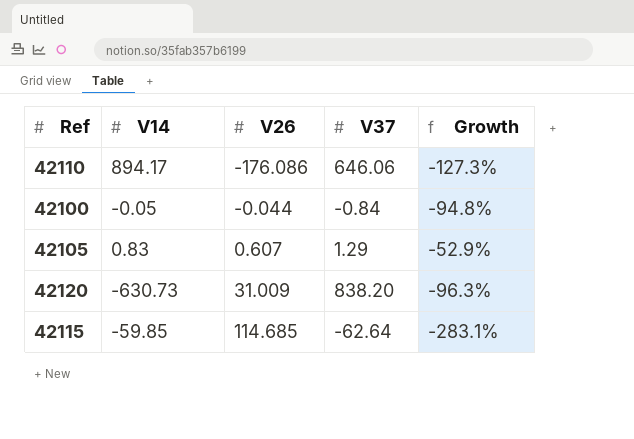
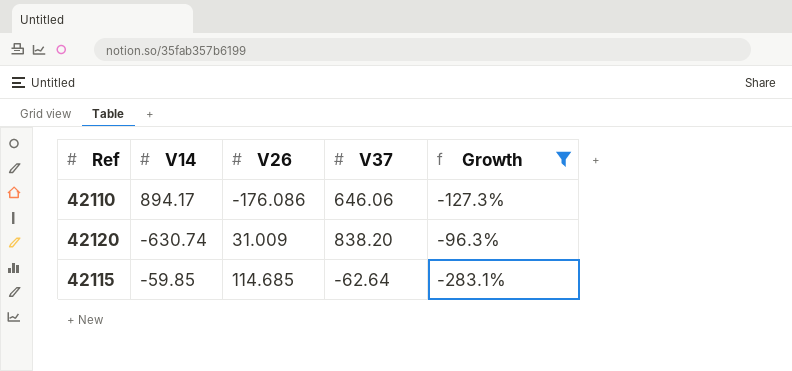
filter: none -> Growth <= -96.3%
42120 | V14: -630.73 -> -630.74

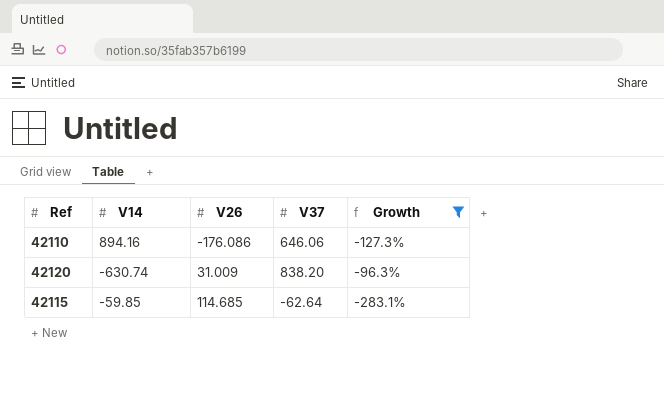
42110 | V14: 894.17 -> 894.16

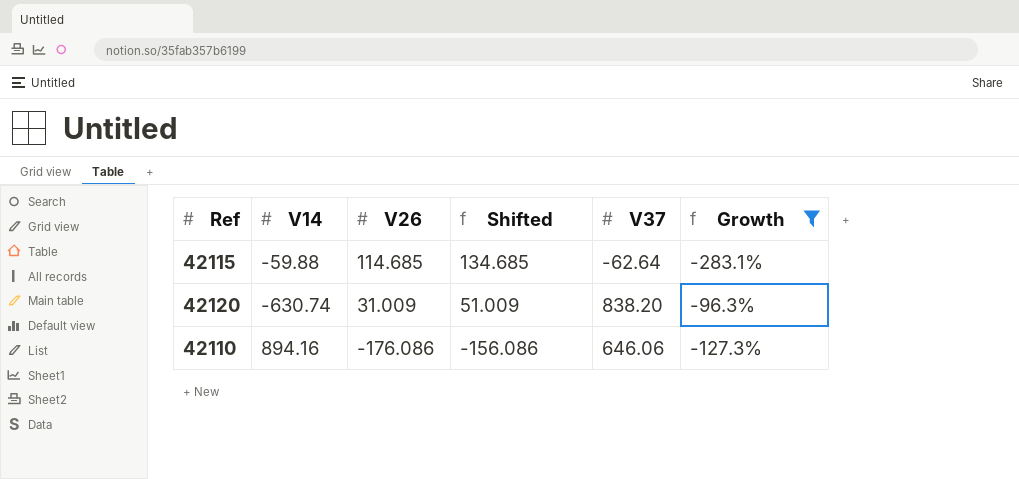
row order: V26 ascending -> V26 descending
column Shifted | formula: none -> [V26] + 20
42115 | V14: -59.85 -> -59.88

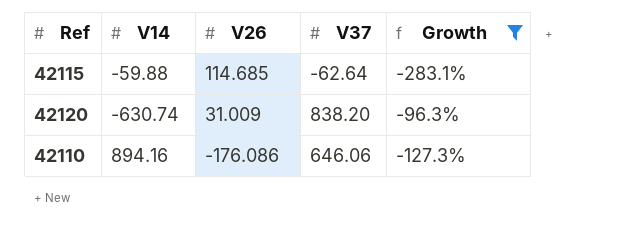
column Shifted | formula: [V26] + 20 -> none

